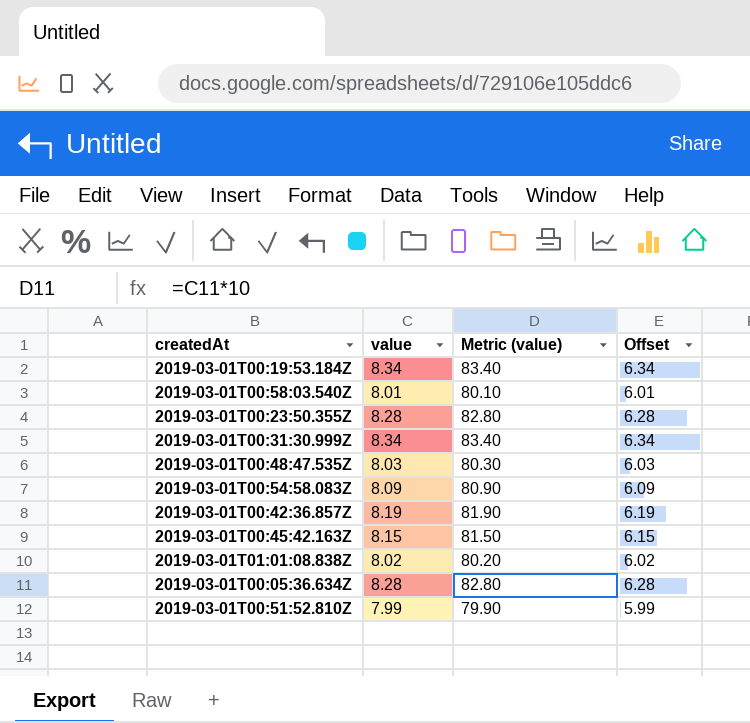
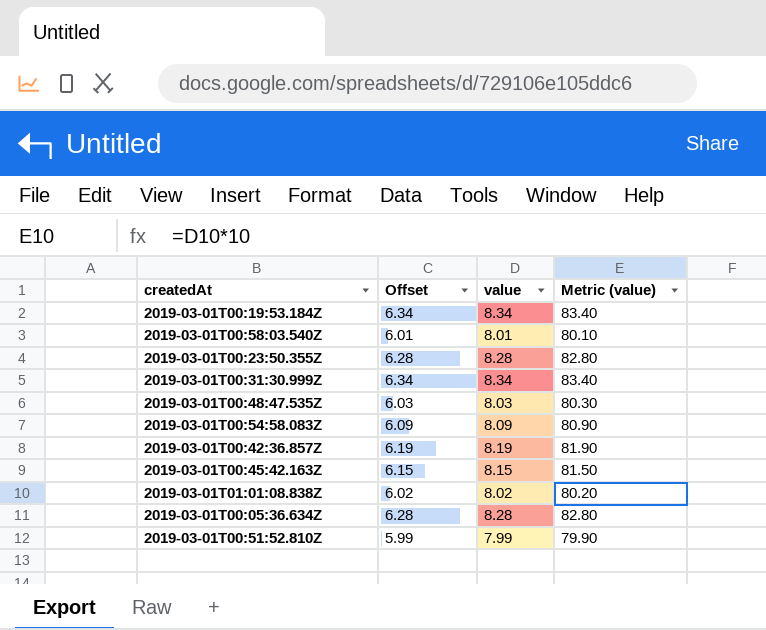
column Offset | position: 4 -> 2

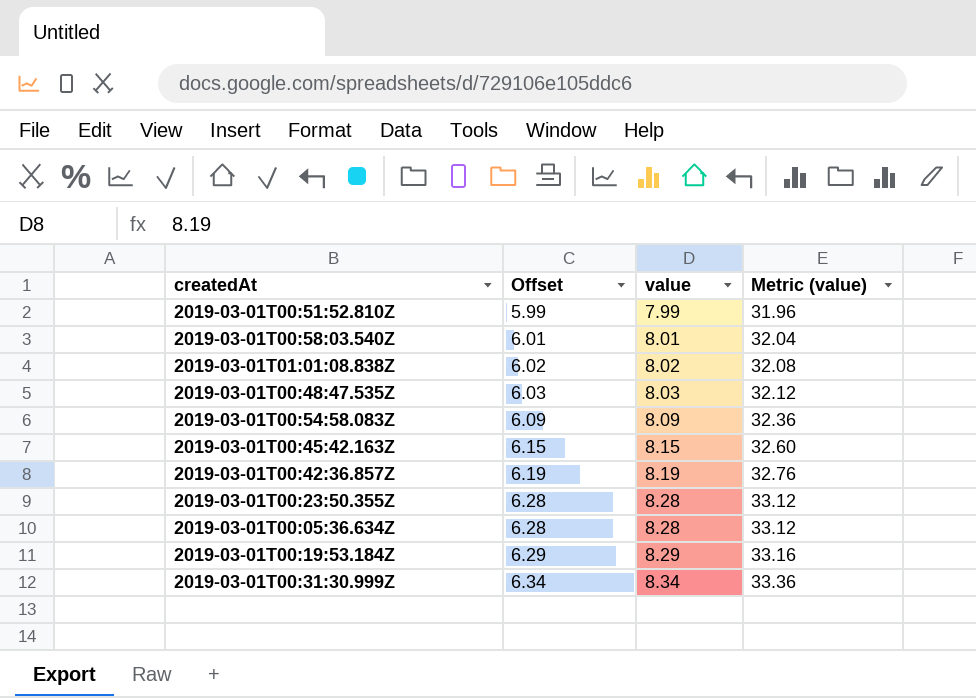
row order: none -> Offset ascending
column Metric (value) | formula: [value] * 10 -> [value] * 4
2019-03-01T00:19:53.184Z | Offset: 6.34 -> 6.29
2019-03-01T00:19:53.184Z | value: 8.34 -> 8.29

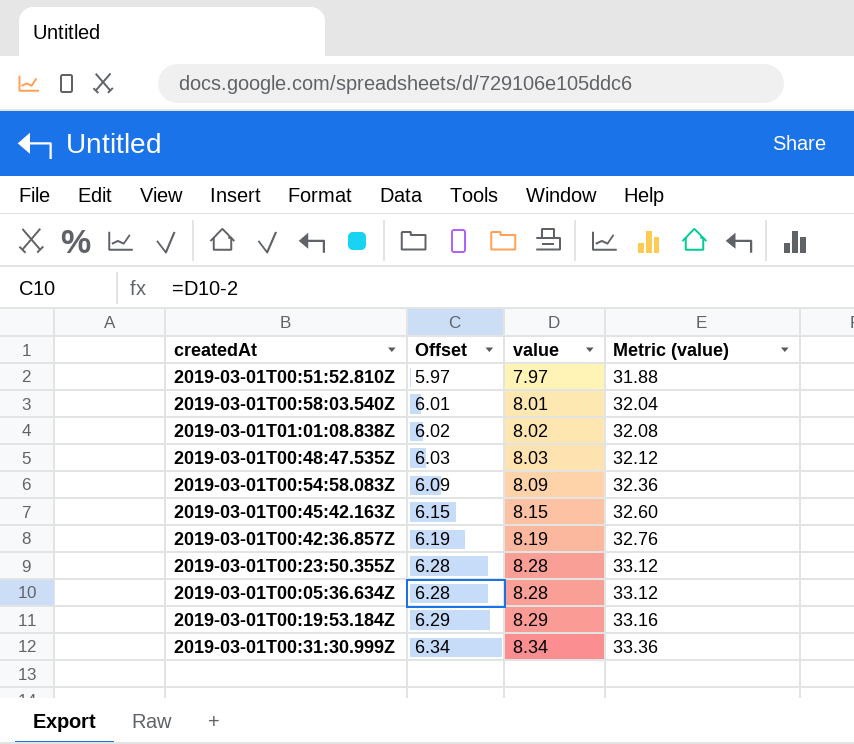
2019-03-01T00:51:52.810Z | Offset: 5.99 -> 5.97
2019-03-01T00:51:52.810Z | value: 7.99 -> 7.97
2019-03-01T00:51:52.810Z | Metric (value): 31.96 -> 31.88

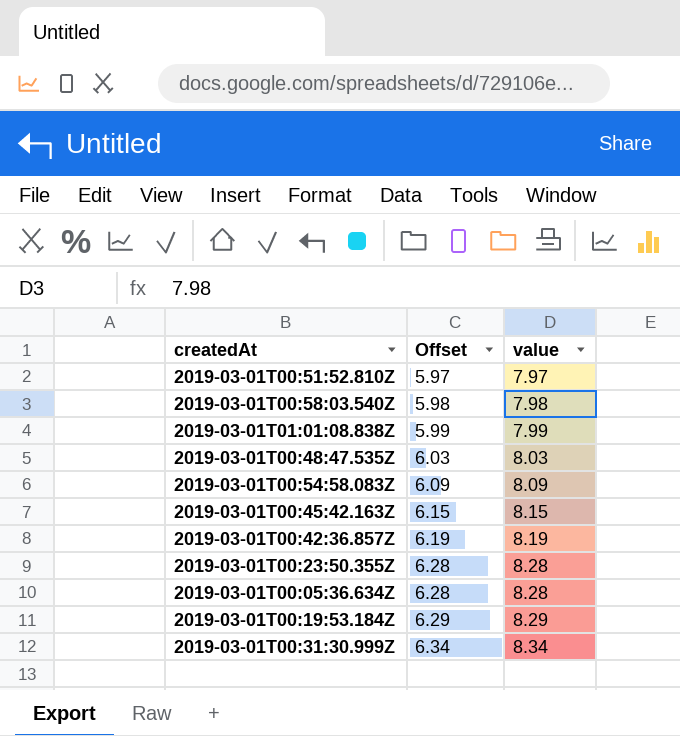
column Metric (value) | formula: [value] * 4 -> none
2019-03-01T00:58:03.540Z | Offset: 6.01 -> 5.98
2019-03-01T00:58:03.540Z | value: 8.01 -> 7.98
2019-03-01T01:01:08.838Z | Offset: 6.02 -> 5.99
2019-03-01T01:01:08.838Z | value: 8.02 -> 7.99

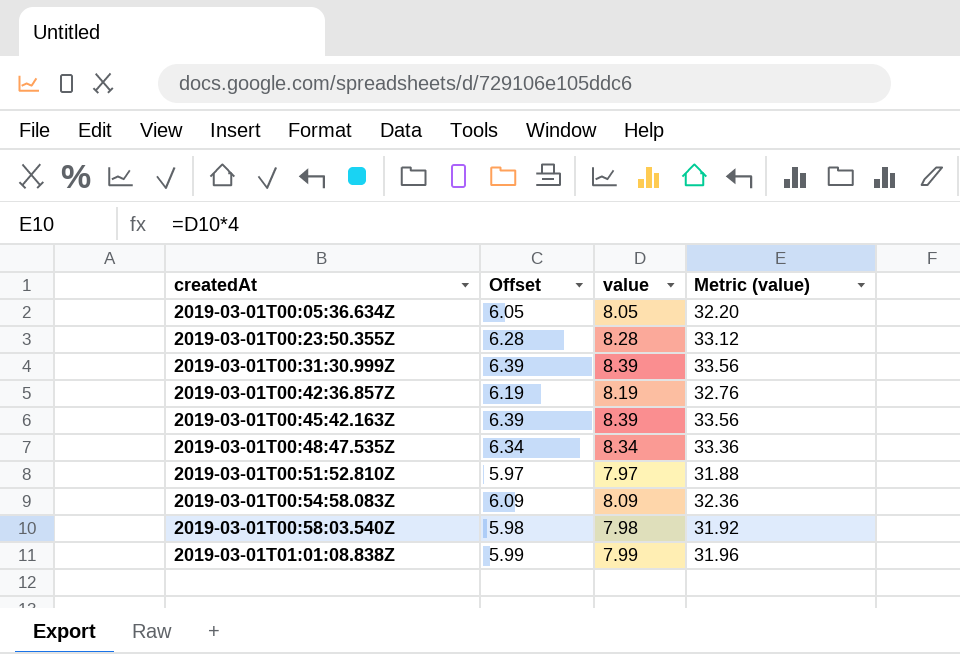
row order: Offset ascending -> createdAt ascending
column Metric (value) | formula: none -> [value] * 4
row 2019-03-01T00:19:53.184Z: 6.29 | 8.29 -> none
2019-03-01T00:05:36.634Z | Offset: 6.28 -> 6.05
2019-03-01T00:05:36.634Z | value: 8.28 -> 8.05
2019-03-01T00:31:30.999Z | Offset: 6.34 -> 6.39
2019-03-01T00:31:30.999Z | value: 8.34 -> 8.39
2019-03-01T00:45:42.163Z | Offset: 6.15 -> 6.39
2019-03-01T00:45:42.163Z | value: 8.15 -> 8.39
2019-03-01T00:48:47.535Z | Offset: 6.03 -> 6.34
2019-03-01T00:48:47.535Z | value: 8.03 -> 8.34

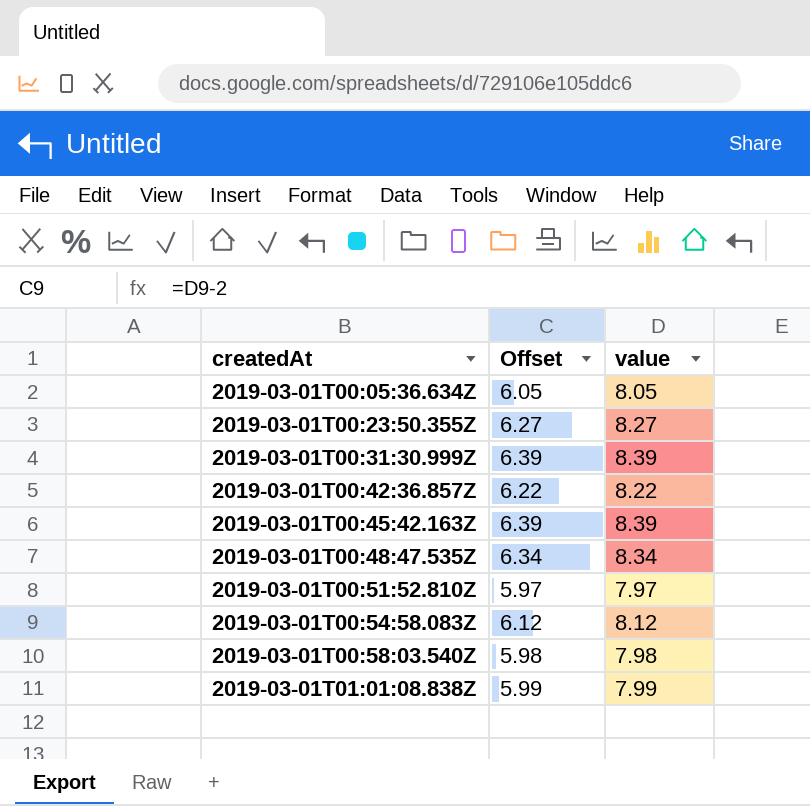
column Metric (value) | formula: [value] * 4 -> none
2019-03-01T00:23:50.355Z | Offset: 6.28 -> 6.27
2019-03-01T00:23:50.355Z | value: 8.28 -> 8.27
2019-03-01T00:42:36.857Z | Offset: 6.19 -> 6.22
2019-03-01T00:42:36.857Z | value: 8.19 -> 8.22
2019-03-01T00:54:58.083Z | Offset: 6.09 -> 6.12
2019-03-01T00:54:58.083Z | value: 8.09 -> 8.12

